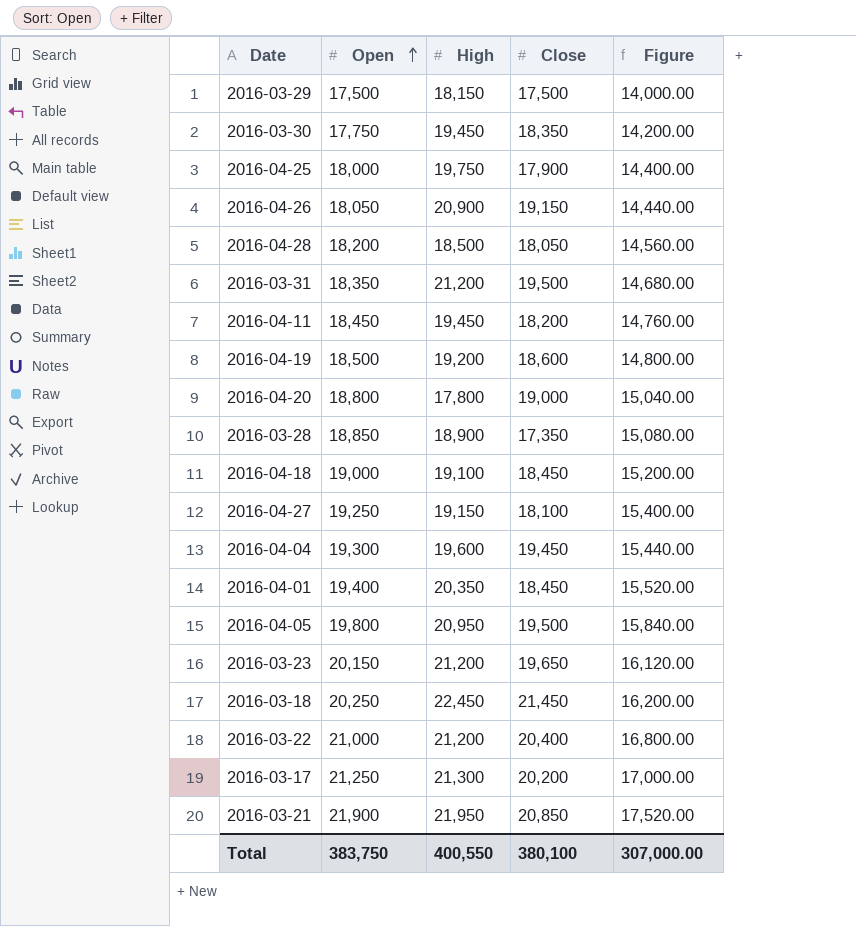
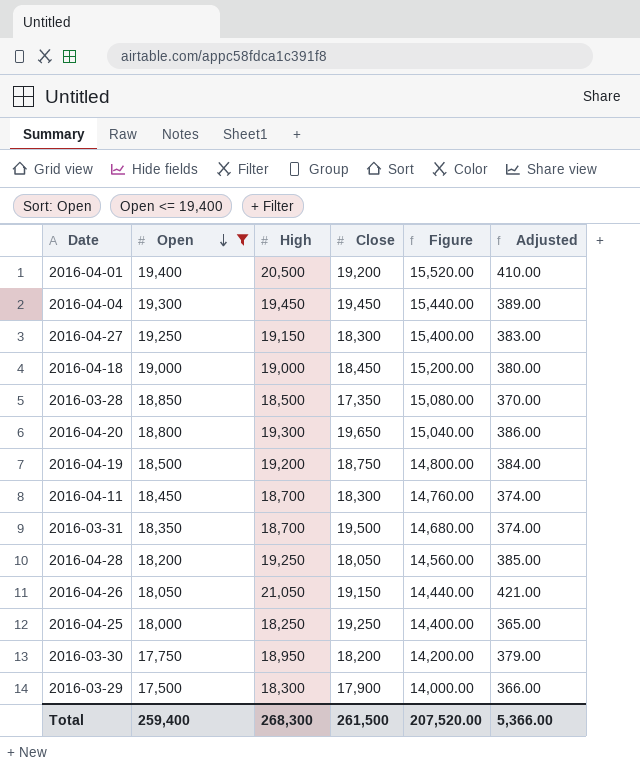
filter: none -> Open <= 19,400
row order: Open ascending -> Open descending
column Adjusted | formula: none -> [High] * 0.02
2016-04-01 | High: 20,350 -> 20,500
2016-04-01 | Close: 18,450 -> 19,200
2016-04-04 | High: 19,600 -> 19,450
2016-04-27 | Close: 18,100 -> 18,300
2016-04-18 | High: 19,100 -> 19,000
2016-03-28 | High: 18,900 -> 18,500
2016-04-20 | High: 17,800 -> 19,300
2016-04-20 | Close: 19,000 -> 19,650
2016-04-19 | Close: 18,600 -> 18,750
2016-04-11 | High: 19,450 -> 18,700
2016-04-11 | Close: 18,200 -> 18,300
2016-03-31 | High: 21,200 -> 18,700
2016-04-28 | High: 18,500 -> 19,250
2016-04-26 | High: 20,900 -> 21,050
2016-04-25 | High: 19,750 -> 18,250
2016-04-25 | Close: 17,900 -> 19,250
2016-03-30 | High: 19,450 -> 18,950
2016-03-30 | Close: 18,350 -> 18,200
2016-03-29 | High: 18,150 -> 18,300
2016-03-29 | Close: 17,500 -> 17,900
Total | Open: 383,750 -> 259,400
Total | High: 400,550 -> 268,300
Total | Close: 380,100 -> 261,500
Total | Figure: 307,000.00 -> 207,520.00

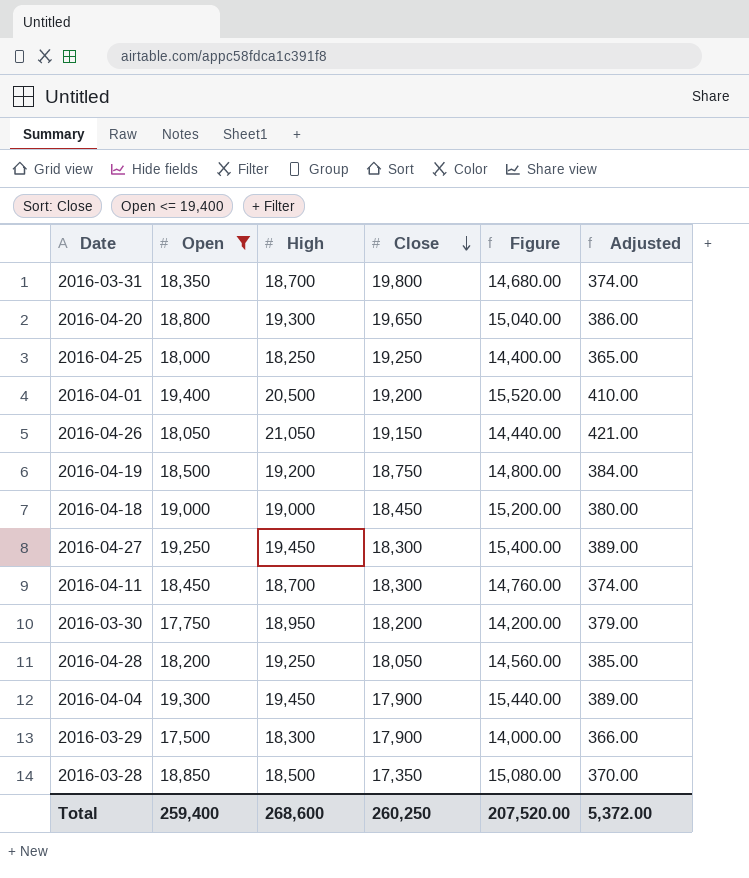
row order: Open descending -> Close descending
2016-03-31 | Close: 19,500 -> 19,800
2016-04-27 | High: 19,150 -> 19,450
2016-04-27 | Adjusted: 383.00 -> 389.00
2016-04-04 | Close: 19,450 -> 17,900
Total | High: 268,300 -> 268,600
Total | Close: 261,500 -> 260,250
Total | Adjusted: 5,366.00 -> 5,372.00

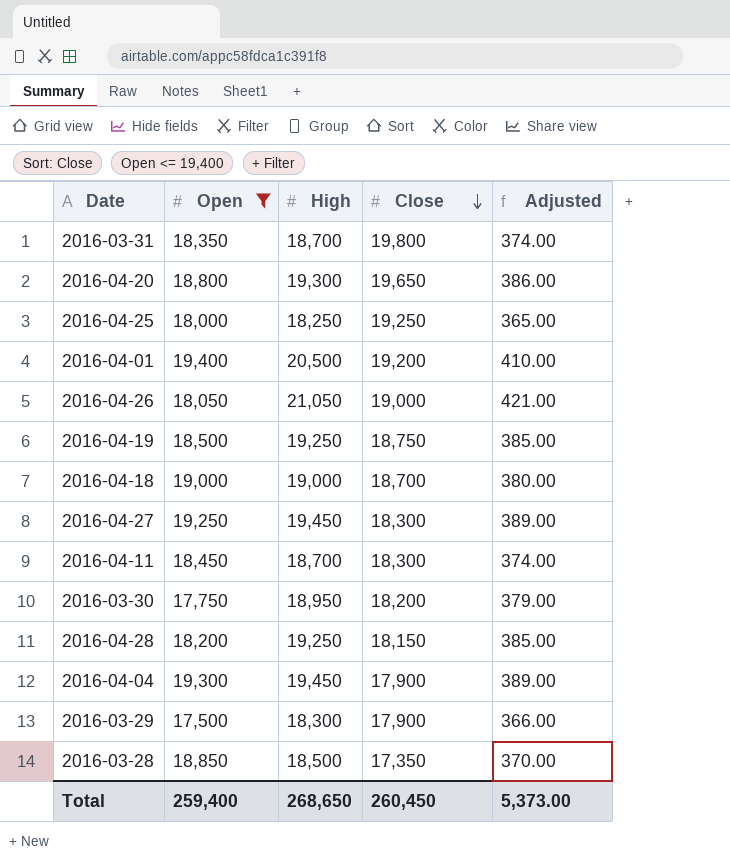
column Figure | formula: [Open] * 0.8 -> none
2016-04-26 | Close: 19,150 -> 19,000
2016-04-19 | High: 19,200 -> 19,250
2016-04-19 | Adjusted: 384.00 -> 385.00
2016-04-18 | Close: 18,450 -> 18,700
2016-04-28 | Close: 18,050 -> 18,150
Total | High: 268,600 -> 268,650
Total | Close: 260,250 -> 260,450
Total | Adjusted: 5,372.00 -> 5,373.00

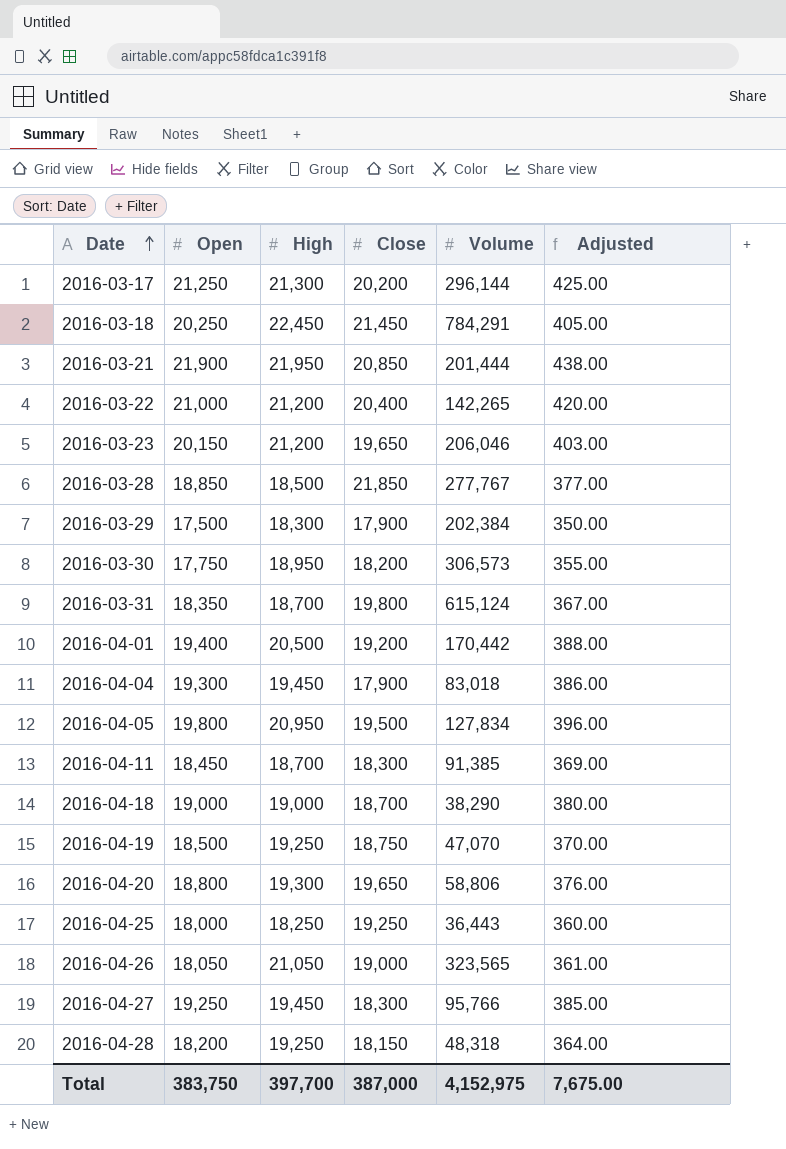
filter: Open <= 19,400 -> none
row order: Close descending -> Date ascending
column Volume | position: none -> 5
column Adjusted | formula: [High] * 0.02 -> [Open] * 0.02
2016-03-28 | Close: 17,350 -> 21,850
Total | Open: 259,400 -> 383,750
Total | High: 268,650 -> 397,700
Total | Close: 260,450 -> 387,000
Total | Adjusted: 5,373.00 -> 7,675.00

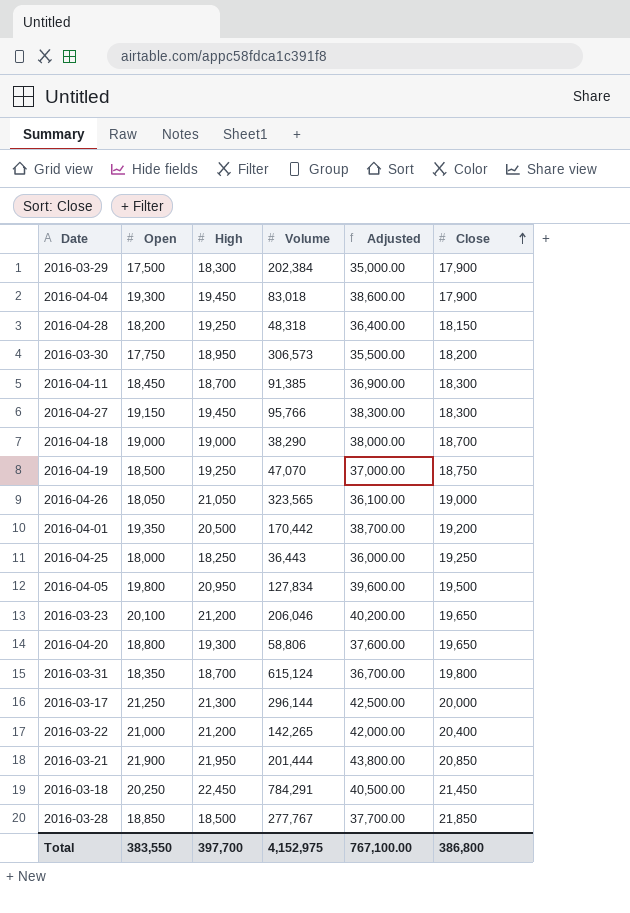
row order: Date ascending -> Close ascending
column Adjusted | formula: [Open] * 0.02 -> [Open] * 2
column Close | position: 4 -> 6
2016-04-27 | Open: 19,250 -> 19,150
2016-04-01 | Open: 19,400 -> 19,350
2016-03-23 | Open: 20,150 -> 20,100
2016-03-17 | Close: 20,200 -> 20,000
Total | Open: 383,750 -> 383,550
Total | Adjusted: 7,675.00 -> 767,100.00
Total | Close: 387,000 -> 386,800

